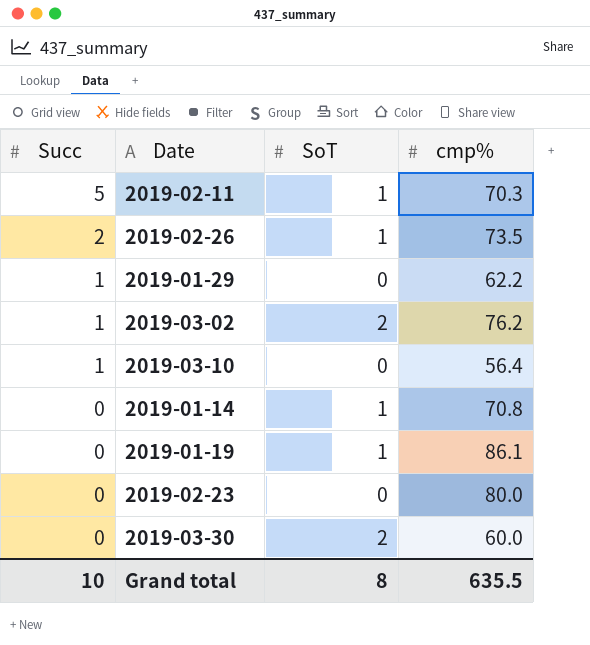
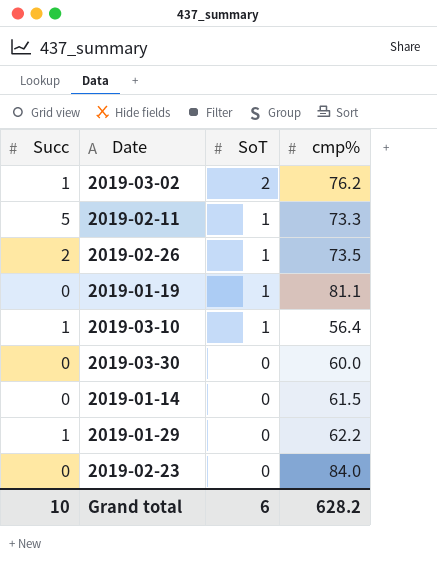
row order: Succ descending -> SoT descending
2019-02-11 | cmp%: 70.3 -> 73.3
2019-01-19 | cmp%: 86.1 -> 81.1
2019-03-10 | SoT: 0 -> 1
2019-03-30 | SoT: 2 -> 0
2019-01-14 | SoT: 1 -> 0
2019-01-14 | cmp%: 70.8 -> 61.5
2019-02-23 | cmp%: 80.0 -> 84.0
Grand total | SoT: 8 -> 6
Grand total | cmp%: 635.5 -> 628.2

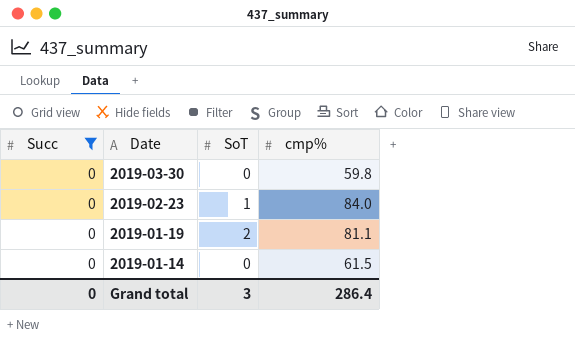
filter: none -> Succ = 0
row order: SoT descending -> Date descending
2019-03-30 | cmp%: 60.0 -> 59.8
2019-02-23 | SoT: 0 -> 1
2019-01-19 | SoT: 1 -> 2
Grand total | Succ: 10 -> 0
Grand total | SoT: 6 -> 3
Grand total | cmp%: 628.2 -> 286.4

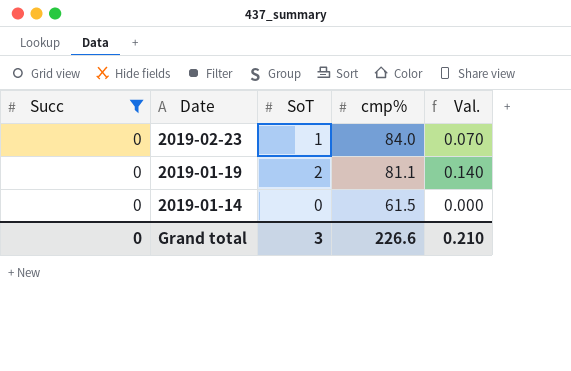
column Val. | formula: none -> [SoT] * 0.07
row 2019-03-30: 0 | 0 | 59.8 -> none
Grand total | cmp%: 286.4 -> 226.6

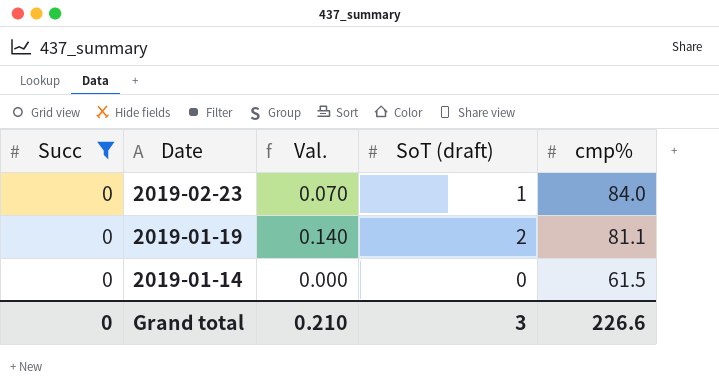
column Val. | position: 5 -> 3
column name: SoT -> SoT (draft)

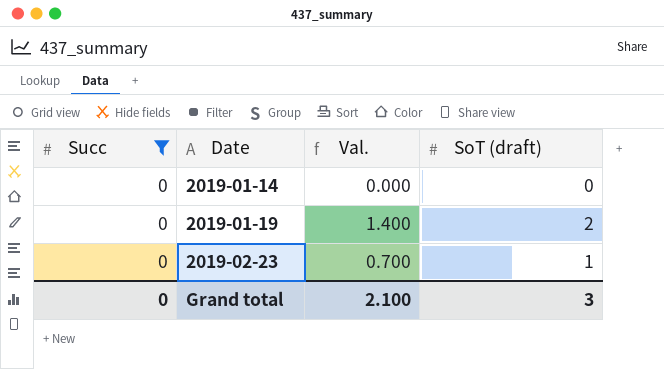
row order: Date descending -> Date ascending
column cmp% | position: 5 -> none
column Val. | formula: [SoT (draft)] * 0.07 -> [SoT (draft)] * 0.7
Grand total | Val.: 0.210 -> 2.100

